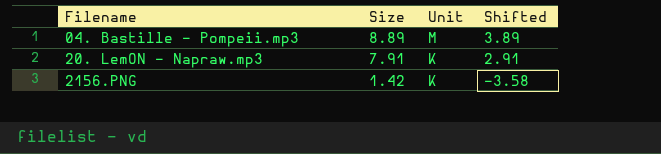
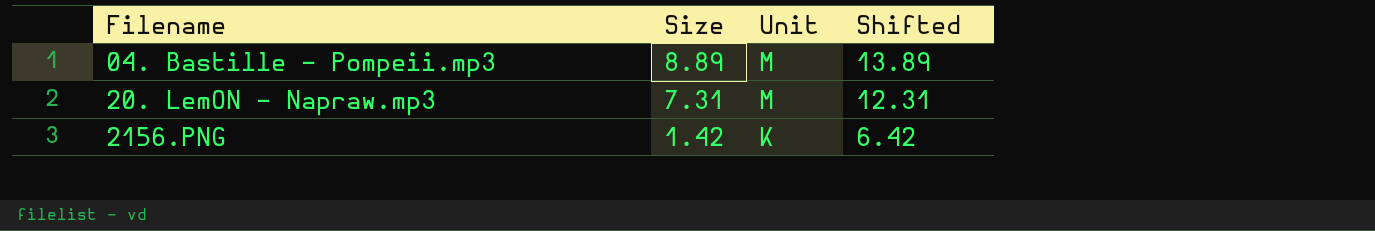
column Shifted | formula: [Size] - 5 -> [Size] + 5
20. LemON - Napraw.mp3 | Size: 7.91 -> 7.31
20. LemON - Napraw.mp3 | Unit: K -> M

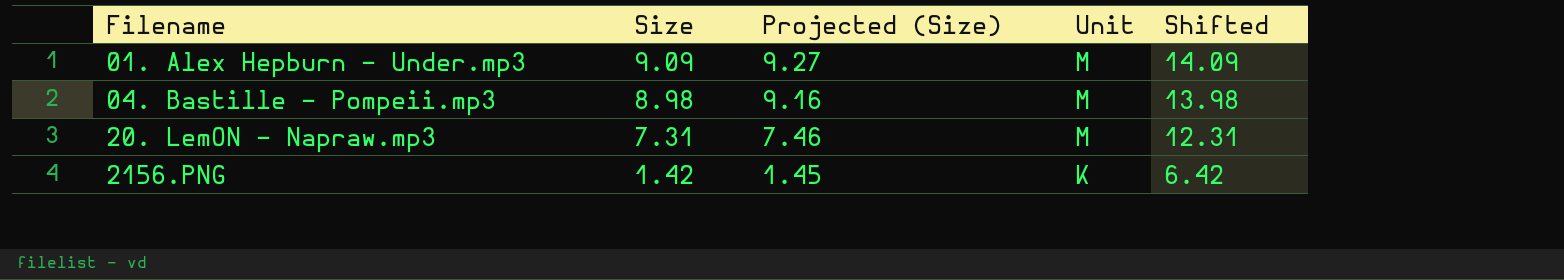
column Projected (Size) | formula: none -> [Size] * 1.02
row 01. Alex Hepburn - Under.mp3: none -> 9.09 | 9.27 | M | 14.09
04. Bastille - Pompeii.mp3 | Size: 8.89 -> 8.98
04. Bastille - Pompeii.mp3 | Shifted: 13.89 -> 13.98

